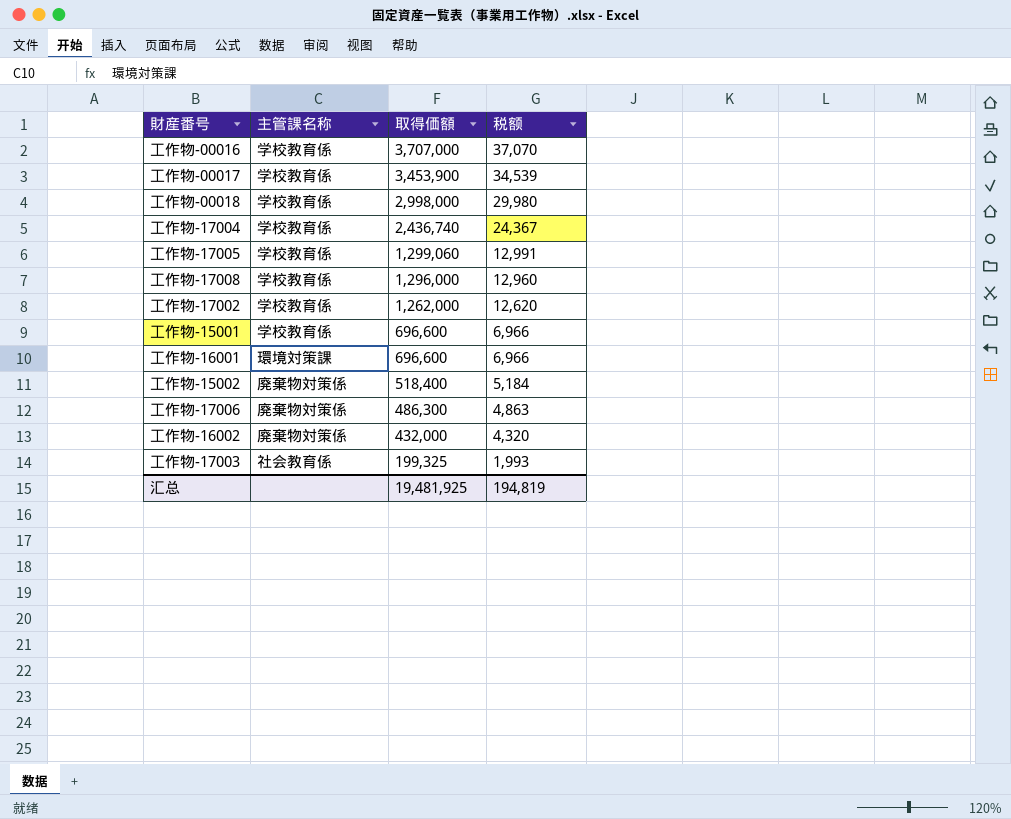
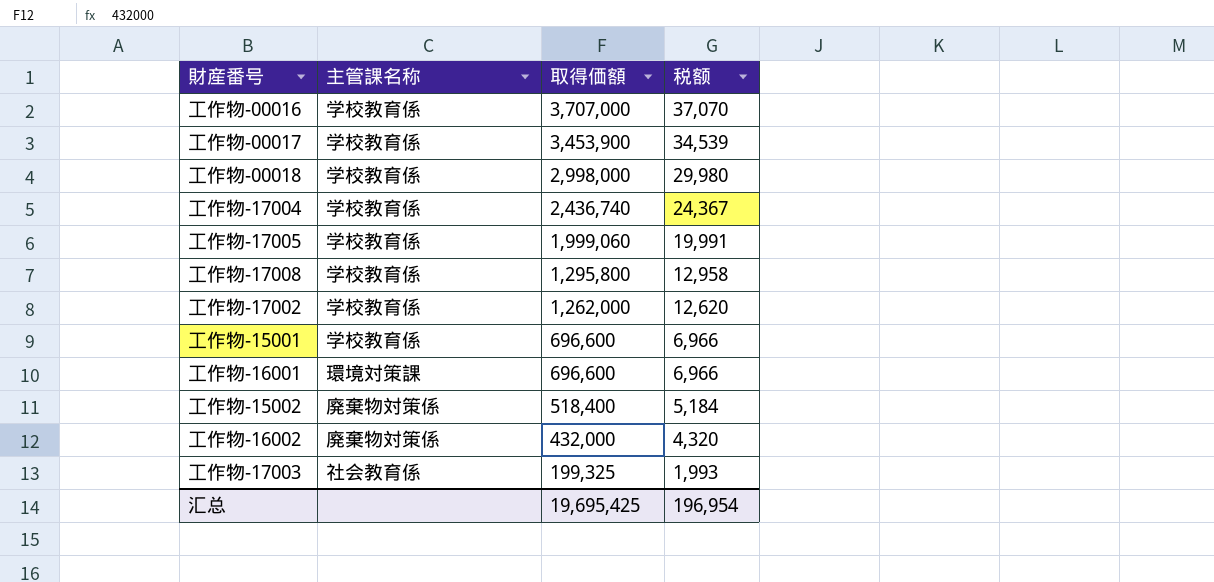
row 工作物-17006: 廃棄物対策係 | 486,300 | 4,863 -> none
工作物-17005 | 取得価額: 1,299,060 -> 1,999,060
工作物-17005 | 税额: 12,991 -> 19,991
工作物-17008 | 取得価額: 1,296,000 -> 1,295,800
工作物-17008 | 税额: 12,960 -> 12,958
汇总 | 取得価額: 19,481,925 -> 19,695,425
汇总 | 税额: 194,819 -> 196,954

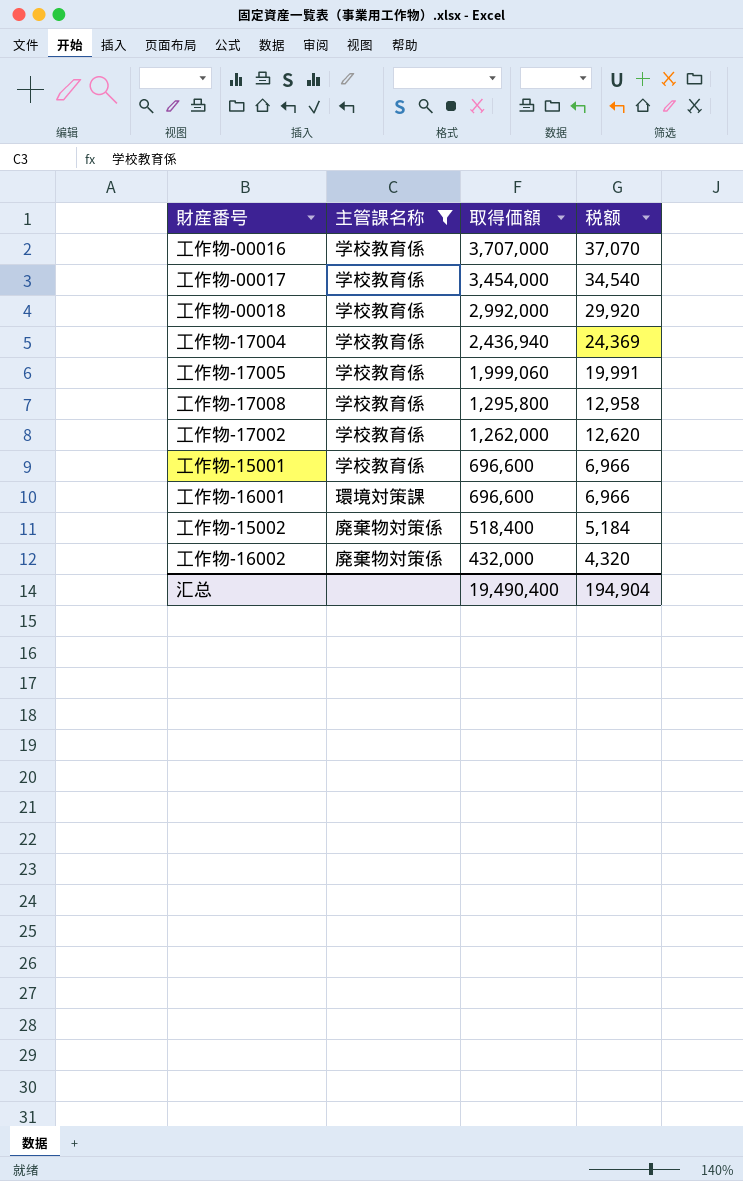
filter: none -> 主管課名称 != 社会教育係
工作物-00017 | 取得価額: 3,453,900 -> 3,454,000
工作物-00017 | 税额: 34,539 -> 34,540
工作物-00018 | 取得価額: 2,998,000 -> 2,992,000
工作物-00018 | 税额: 29,980 -> 29,920
工作物-17004 | 取得価額: 2,436,740 -> 2,436,940
工作物-17004 | 税额: 24,367 -> 24,369
汇总 | 取得価額: 19,695,425 -> 19,490,400
汇总 | 税额: 196,954 -> 194,904

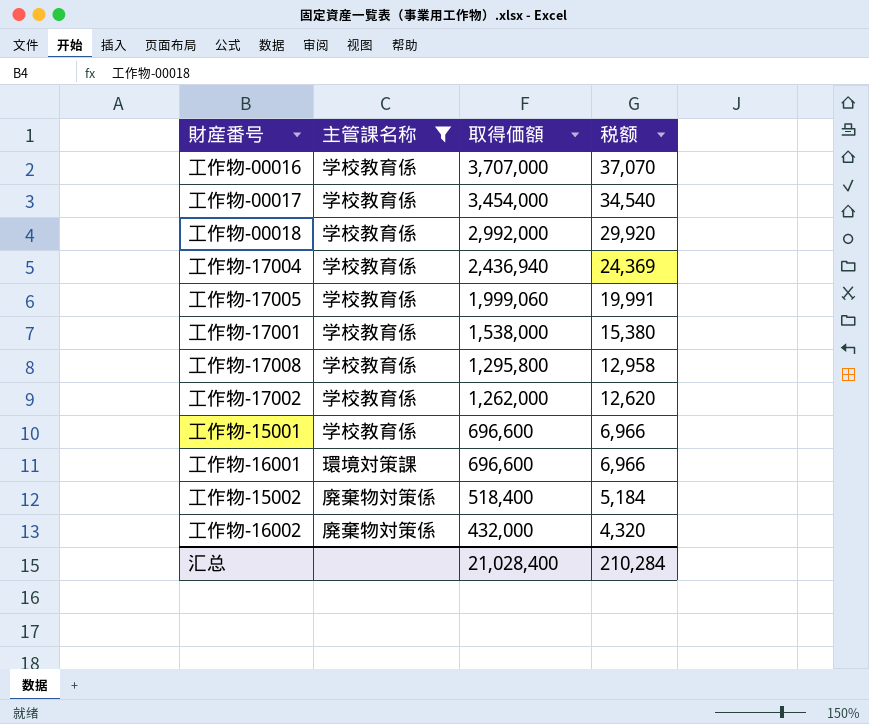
row 工作物-17001: none -> 学校教育係 | 1,538,000 | 15,380
汇总 | 取得価額: 19,490,400 -> 21,028,400
汇总 | 税额: 194,904 -> 210,284

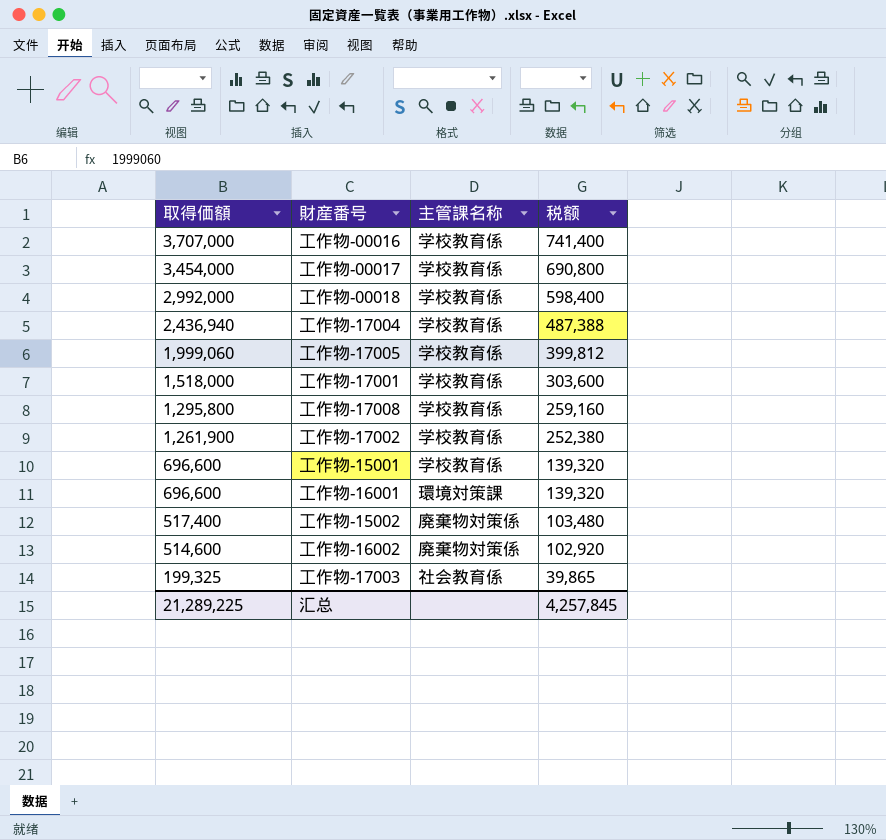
filter: 主管課名称 != 社会教育係 -> none
column 取得価額 | position: 3 -> 1
column 税额 | formula: [取得価額] * 0.01 -> [取得価額] * 0.2
工作物-17001 | 取得価額: 1,538,000 -> 1,518,000
工作物-17002 | 取得価額: 1,262,000 -> 1,261,900
工作物-15002 | 取得価額: 518,400 -> 517,400
工作物-16002 | 取得価額: 432,000 -> 514,600
汇总 | 取得価額: 21,028,400 -> 21,289,225
汇总 | 税额: 210,284 -> 4,257,845

